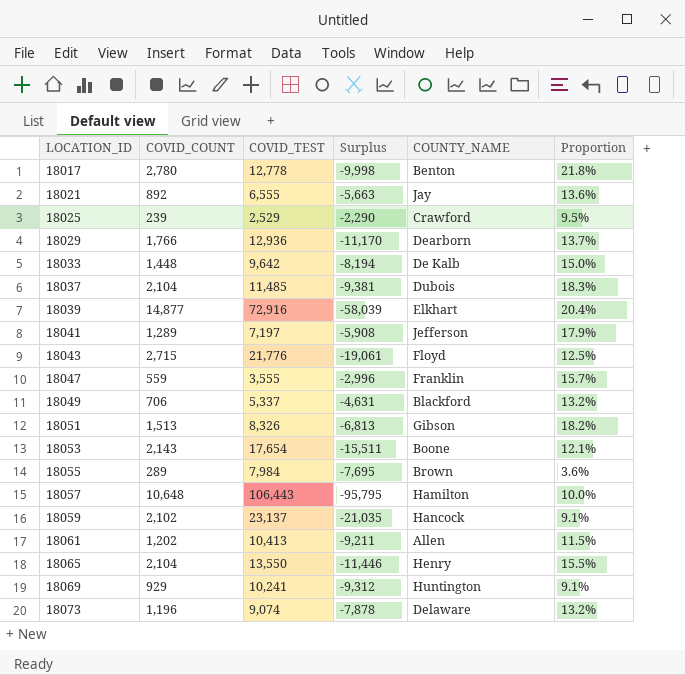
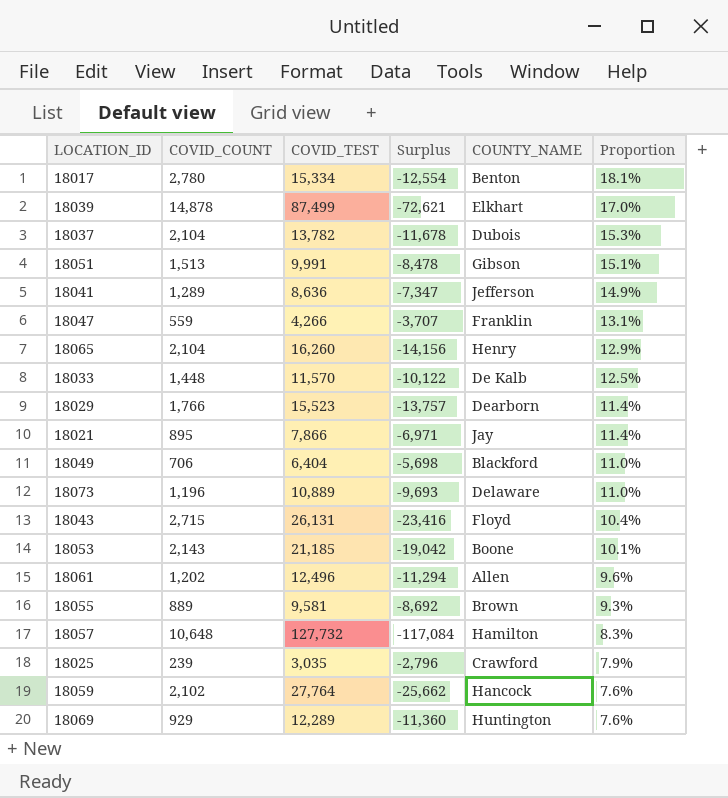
row order: LOCATION_ID ascending -> Proportion descending
18017 | COVID_TEST: 12,778 -> 15,334
18017 | Surplus: -9,998 -> -12,554
18017 | Proportion: 21.8% -> 18.1%
18039 | COVID_COUNT: 14,877 -> 14,878
18039 | COVID_TEST: 72,916 -> 87,499
18039 | Surplus: -58,039 -> -72,621
18039 | Proportion: 20.4% -> 17.0%
18037 | COVID_TEST: 11,485 -> 13,782
18037 | Surplus: -9,381 -> -11,678
18037 | Proportion: 18.3% -> 15.3%
18051 | COVID_TEST: 8,326 -> 9,991
18051 | Surplus: -6,813 -> -8,478
18051 | Proportion: 18.2% -> 15.1%
18041 | COVID_TEST: 7,197 -> 8,636
18041 | Surplus: -5,908 -> -7,347
18041 | Proportion: 17.9% -> 14.9%
18047 | COVID_TEST: 3,555 -> 4,266
18047 | Surplus: -2,996 -> -3,707
18047 | Proportion: 15.7% -> 13.1%
18065 | COVID_TEST: 13,550 -> 16,260
18065 | Surplus: -11,446 -> -14,156
18065 | Proportion: 15.5% -> 12.9%
18033 | COVID_TEST: 9,642 -> 11,570
18033 | Surplus: -8,194 -> -10,122
18033 | Proportion: 15.0% -> 12.5%
18029 | COVID_TEST: 12,936 -> 15,523
18029 | Surplus: -11,170 -> -13,757
18029 | Proportion: 13.7% -> 11.4%
18021 | COVID_COUNT: 892 -> 895
18021 | COVID_TEST: 6,555 -> 7,866
18021 | Surplus: -5,663 -> -6,971
18021 | Proportion: 13.6% -> 11.4%
18049 | COVID_TEST: 5,337 -> 6,404
18049 | Surplus: -4,631 -> -5,698
18049 | Proportion: 13.2% -> 11.0%
18073 | COVID_TEST: 9,074 -> 10,889
18073 | Surplus: -7,878 -> -9,693
18073 | Proportion: 13.2% -> 11.0%
18043 | COVID_TEST: 21,776 -> 26,131
18043 | Surplus: -19,061 -> -23,416
18043 | Proportion: 12.5% -> 10.4%
18053 | COVID_TEST: 17,654 -> 21,185
18053 | Surplus: -15,511 -> -19,042
18053 | Proportion: 12.1% -> 10.1%
18061 | COVID_TEST: 10,413 -> 12,496
18061 | Surplus: -9,211 -> -11,294
18061 | Proportion: 11.5% -> 9.6%
18055 | COVID_COUNT: 289 -> 889
18055 | COVID_TEST: 7,984 -> 9,581
18055 | Surplus: -7,695 -> -8,692
18055 | Proportion: 3.6% -> 9.3%
18057 | COVID_TEST: 106,443 -> 127,732
18057 | Surplus: -95,795 -> -117,084
18057 | Proportion: 10.0% -> 8.3%
18025 | COVID_TEST: 2,529 -> 3,035
18025 | Surplus: -2,290 -> -2,796
18025 | Proportion: 9.5% -> 7.9%
18059 | COVID_TEST: 23,137 -> 27,764
18059 | Surplus: -21,035 -> -25,662
18059 | Proportion: 9.1% -> 7.6%
18069 | COVID_TEST: 10,241 -> 12,289
18069 | Surplus: -9,312 -> -11,360
18069 | Proportion: 9.1% -> 7.6%

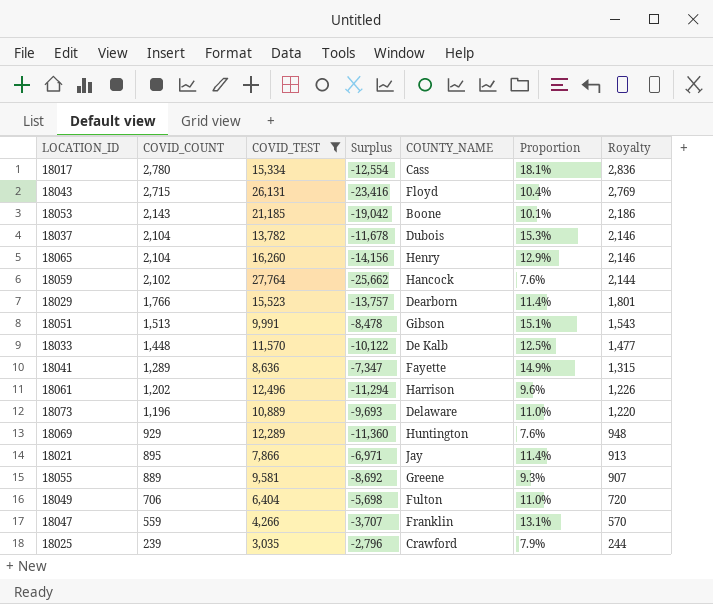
filter: none -> COVID_TEST <= 27,764
row order: Proportion descending -> COVID_COUNT descending
column Royalty | formula: none -> [COVID_COUNT] * 1.02
18017 | COUNTY_NAME: Benton -> Cass
18041 | COUNTY_NAME: Jefferson -> Fayette
18061 | COUNTY_NAME: Allen -> Harrison
18055 | COUNTY_NAME: Brown -> Greene
18049 | COUNTY_NAME: Blackford -> Fulton

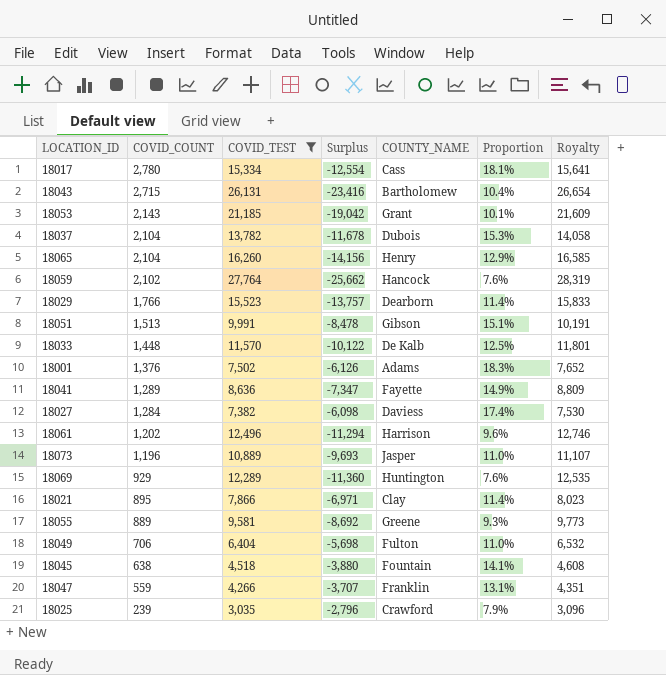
column Royalty | formula: [COVID_COUNT] * 1.02 -> [COVID_TEST] * 1.02
18043 | COUNTY_NAME: Floyd -> Bartholomew
18053 | COUNTY_NAME: Boone -> Grant
row 18001: none -> 1,376 | 7,502 | -6,126 | Adams | 18.3% | 7,652
row 18027: none -> 1,284 | 7,382 | -6,098 | Daviess | 17.4% | 7,530
18073 | COUNTY_NAME: Delaware -> Jasper
18021 | COUNTY_NAME: Jay -> Clay
row 18045: none -> 638 | 4,518 | -3,880 | Fountain | 14.1% | 4,608

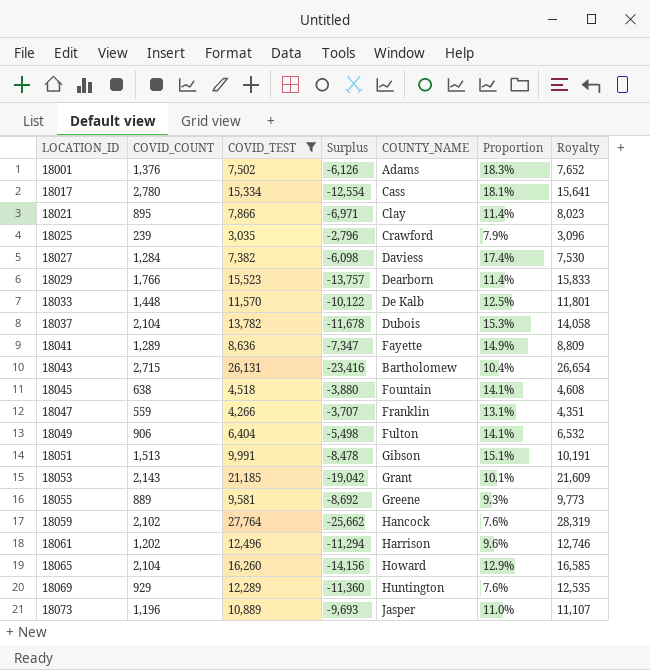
row order: COVID_COUNT descending -> LOCATION_ID ascending
18049 | COVID_COUNT: 706 -> 906
18049 | Surplus: -5,698 -> -5,498
18049 | Proportion: 11.0% -> 14.1%
18065 | COUNTY_NAME: Henry -> Howard

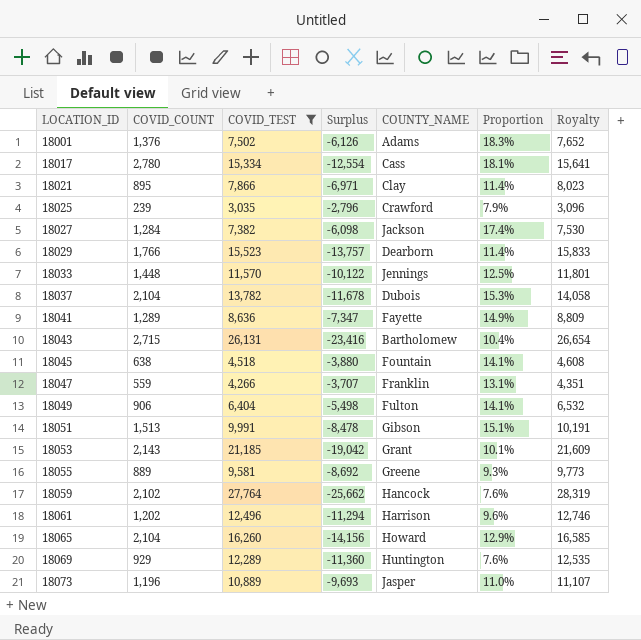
18027 | COUNTY_NAME: Daviess -> Jackson
18033 | COUNTY_NAME: De Kalb -> Jennings

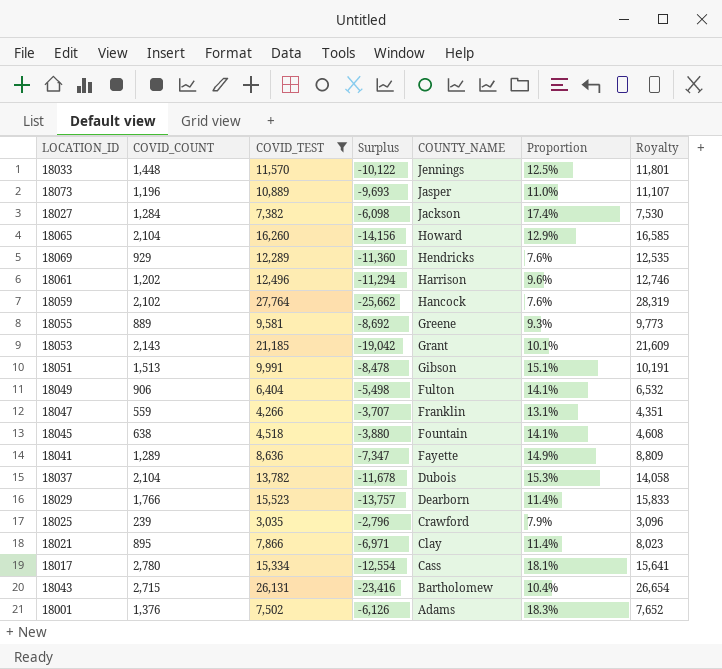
row order: LOCATION_ID ascending -> COUNTY_NAME descending
18069 | COUNTY_NAME: Huntington -> Hendricks

